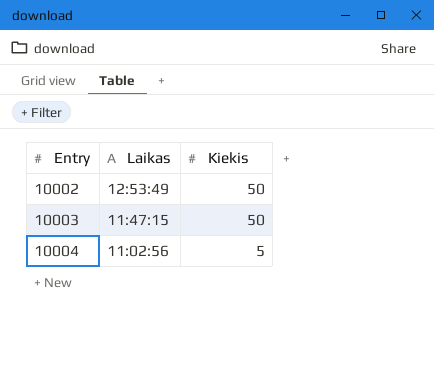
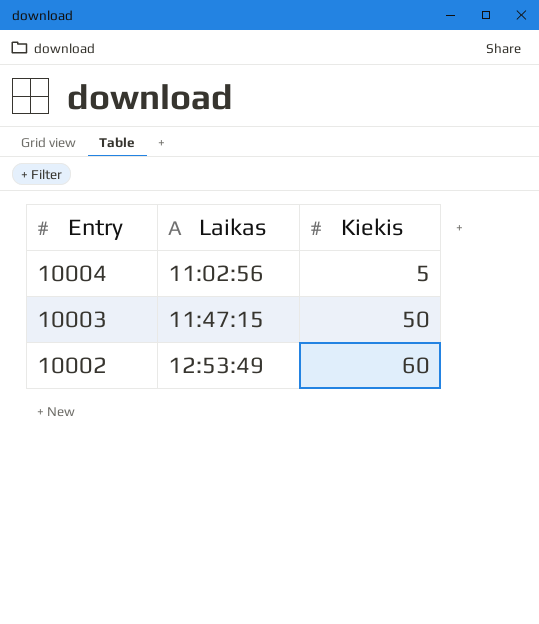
row order: Entry ascending -> Entry descending
10002 | Kiekis: 50 -> 60

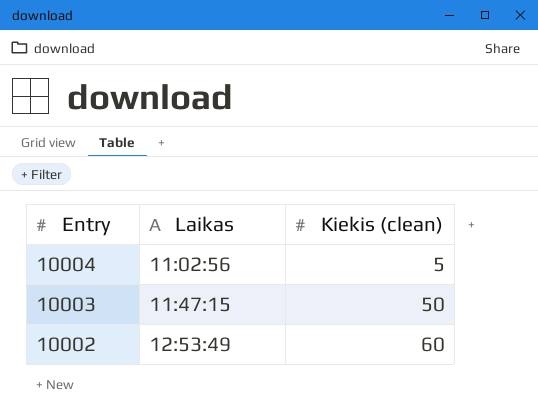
column name: Kiekis -> Kiekis (clean)

